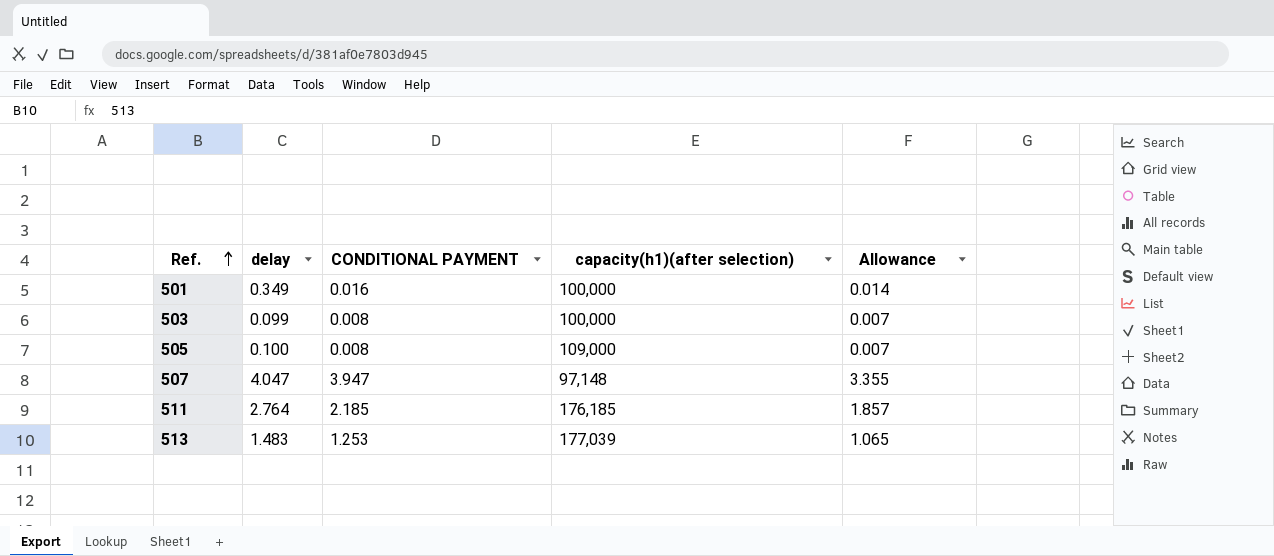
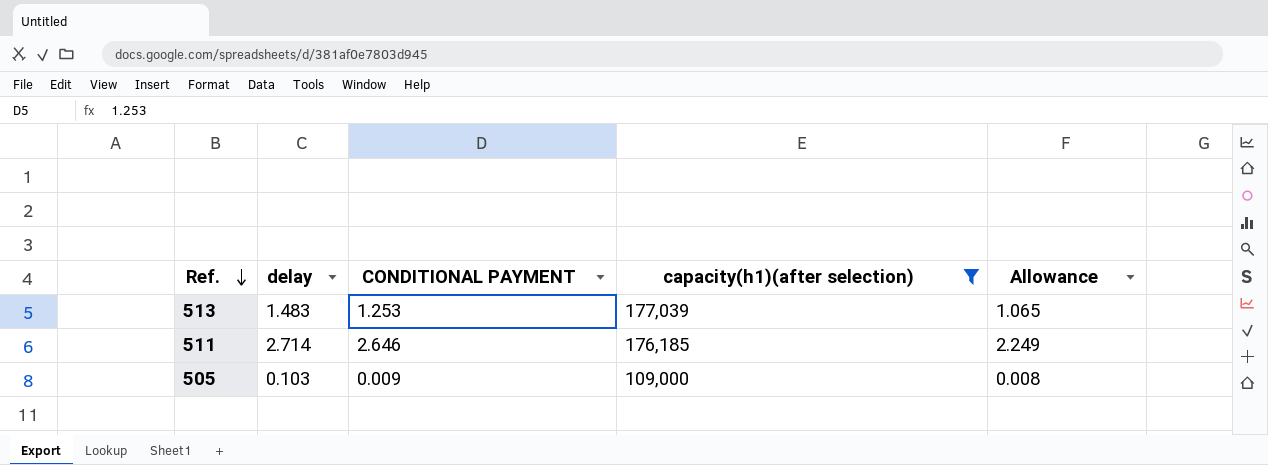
filter: none -> capacity(h1)(after selection) >= 109,000
row order: Ref. ascending -> Ref. descending
511 | delay: 2.764 -> 2.714
511 | CONDITIONAL PAYMENT: 2.185 -> 2.646
511 | Allowance: 1.857 -> 2.249
505 | delay: 0.100 -> 0.103
505 | CONDITIONAL PAYMENT: 0.008 -> 0.009
505 | Allowance: 0.007 -> 0.008

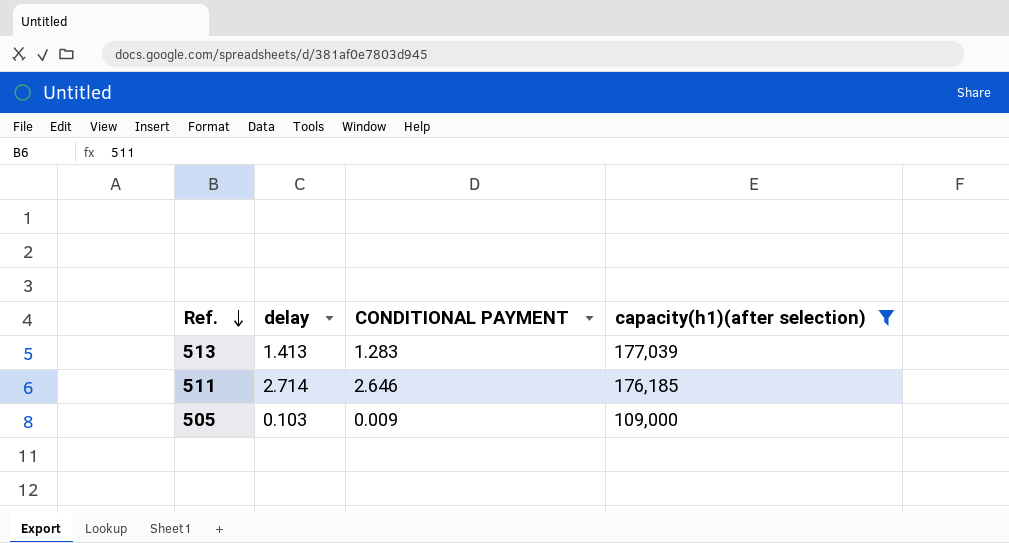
column Allowance | formula: [CONDITIONAL PAYMENT] * 0.85 -> none
513 | delay: 1.483 -> 1.413
513 | CONDITIONAL PAYMENT: 1.253 -> 1.283

